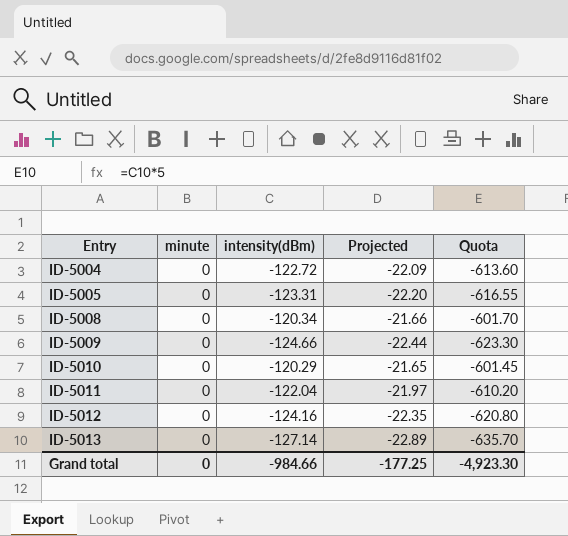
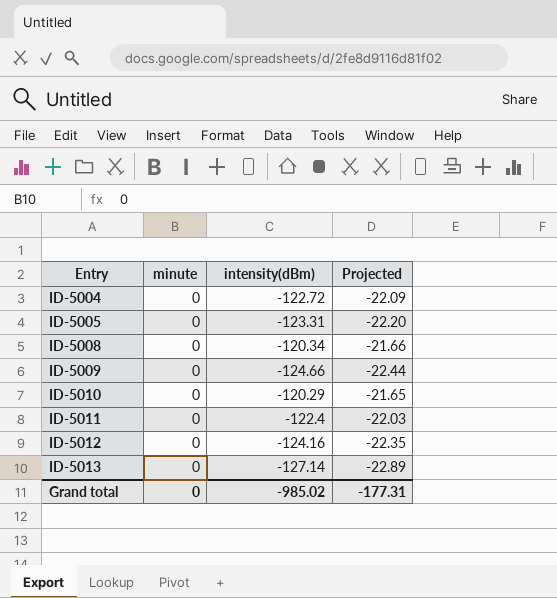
column Quota | formula: [intensity(dBm)] * 5 -> none
ID-5011 | intensity(dBm): -122.04 -> -122.4
ID-5011 | Projected: -21.97 -> -22.03
Grand total | intensity(dBm): -984.66 -> -985.02
Grand total | Projected: -177.25 -> -177.31

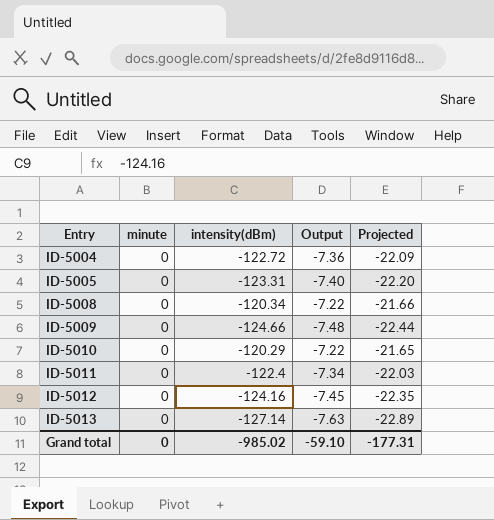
column Output | formula: none -> [intensity(dBm)] * 0.06

